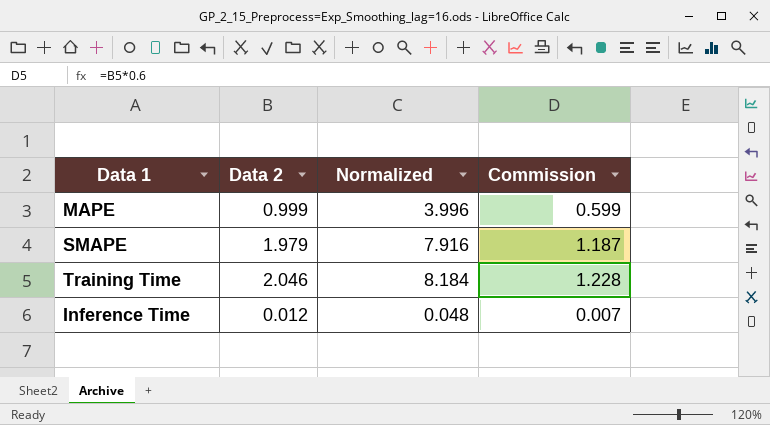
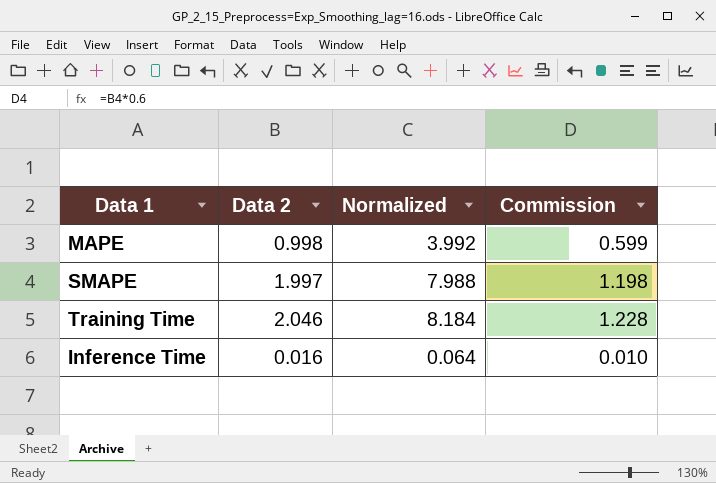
MAPE | Data 2: 0.999 -> 0.998
MAPE | Normalized: 3.996 -> 3.992
SMAPE | Data 2: 1.979 -> 1.997
SMAPE | Normalized: 7.916 -> 7.988
SMAPE | Commission: 1.187 -> 1.198
Inference Time | Data 2: 0.012 -> 0.016
Inference Time | Normalized: 0.048 -> 0.064
Inference Time | Commission: 0.007 -> 0.010

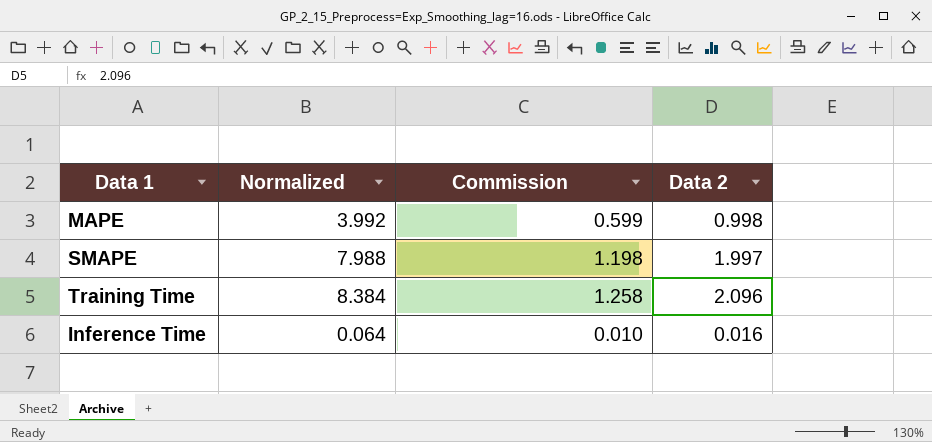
column Data 2 | position: 2 -> 4
Training Time | Normalized: 8.184 -> 8.384
Training Time | Commission: 1.228 -> 1.258
Training Time | Data 2: 2.046 -> 2.096

